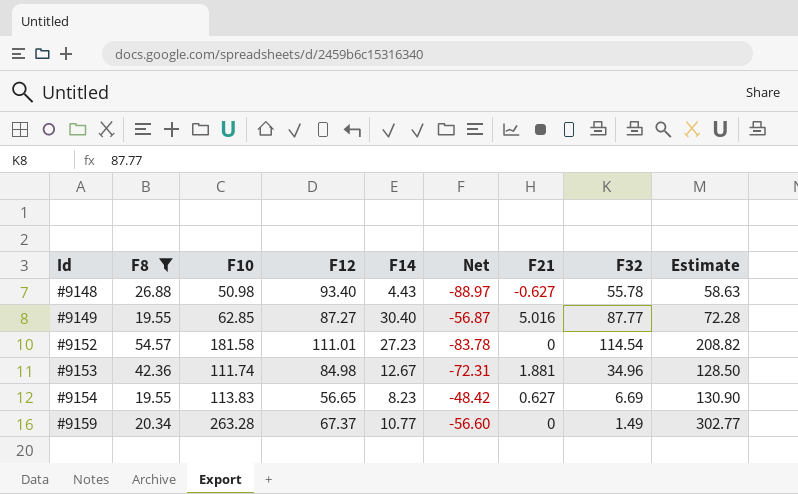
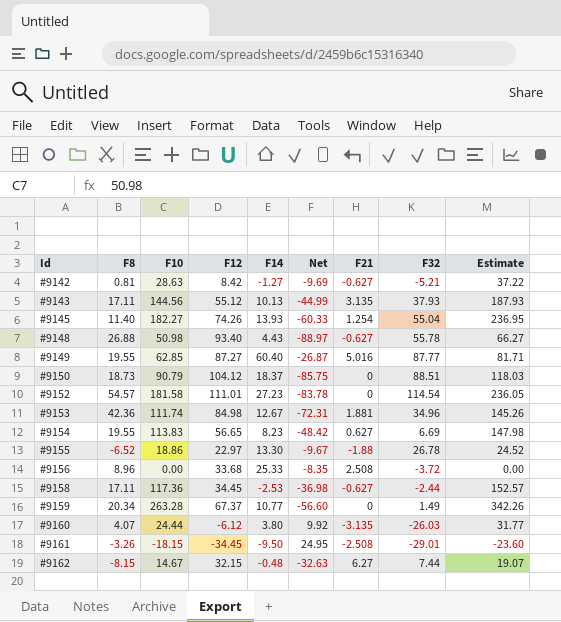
filter: F8 >= 19.55 -> none
column Estimate | formula: [F10] * 1.15 -> [F10] * 1.3
#9149 | F14: 30.40 -> 60.40
#9149 | Net: -56.87 -> -26.87

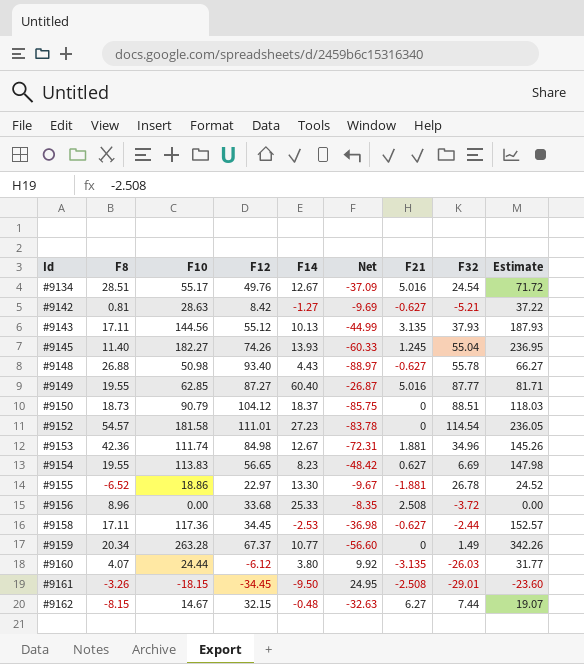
row #9134: none -> 28.51 | 55.17 | 49.76 | 12.67 | -37.09 | 5.016 | 24.54 | 71.72
#9145 | F21: 1.254 -> 1.245
#9155 | F21: -1.88 -> -1.881

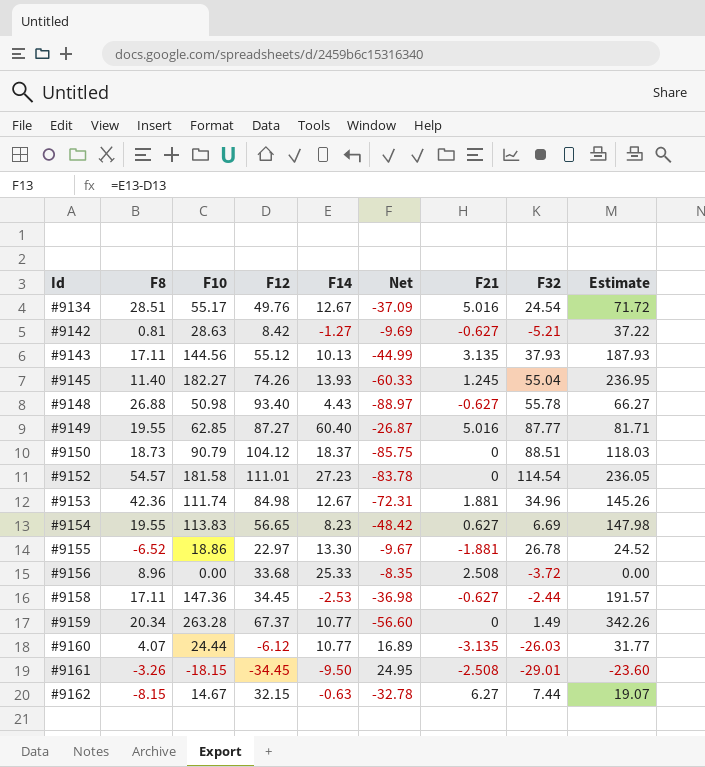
#9158 | F10: 117.36 -> 147.36
#9158 | Estimate: 152.57 -> 191.57
#9160 | F14: 3.80 -> 10.77
#9160 | Net: 9.92 -> 16.89
#9162 | F14: -0.48 -> -0.63
#9162 | Net: -32.63 -> -32.78

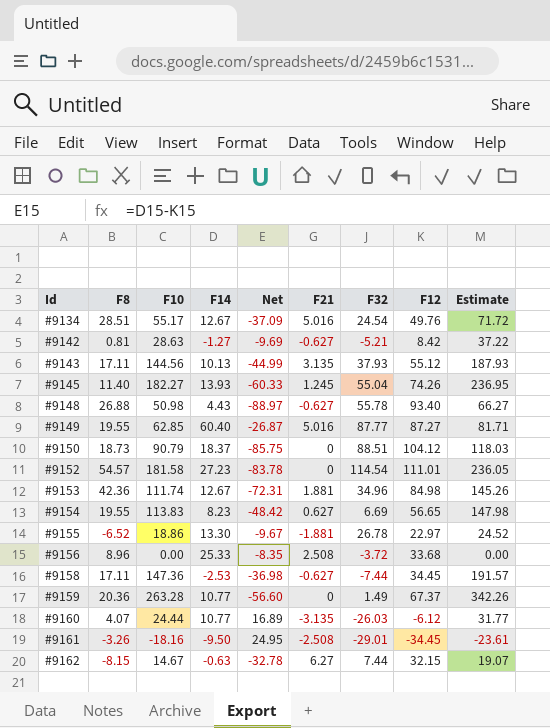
column F12 | position: 4 -> 8
#9158 | F32: -2.44 -> -7.44
#9159 | F8: 20.34 -> 20.36
#9161 | F10: -18.15 -> -18.16
#9161 | Estimate: -23.60 -> -23.61

